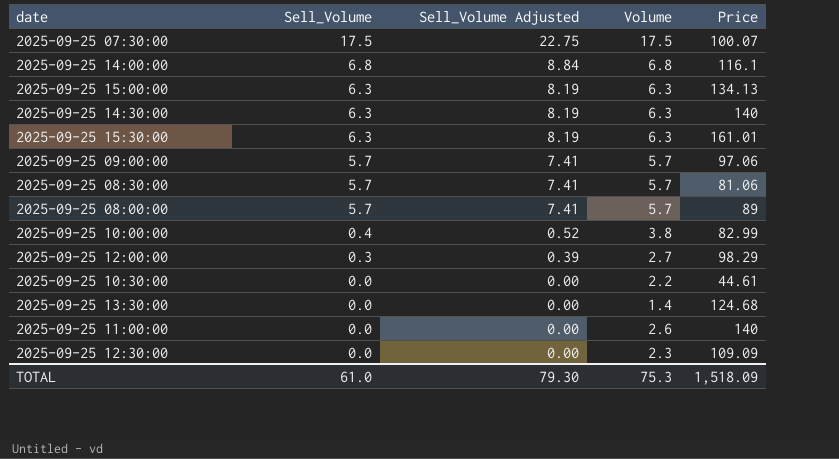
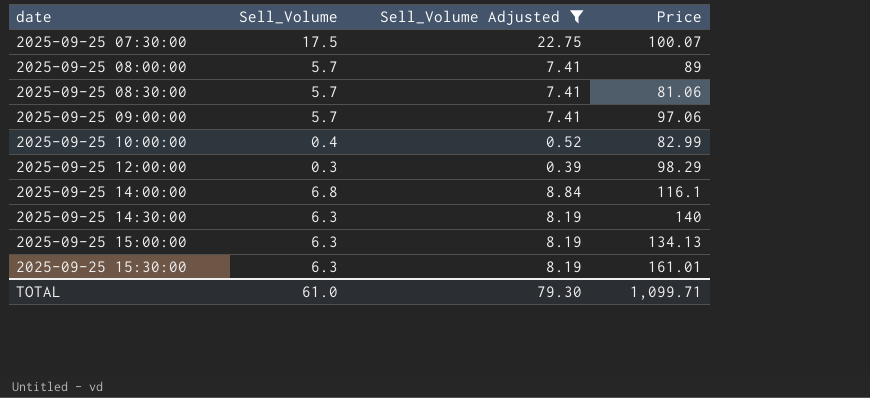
filter: none -> Sell_Volume Adjusted != 0.00
row order: Sell_Volume descending -> date ascending
column Volume | position: 4 -> none
TOTAL | Price: 1,518.09 -> 1,099.71

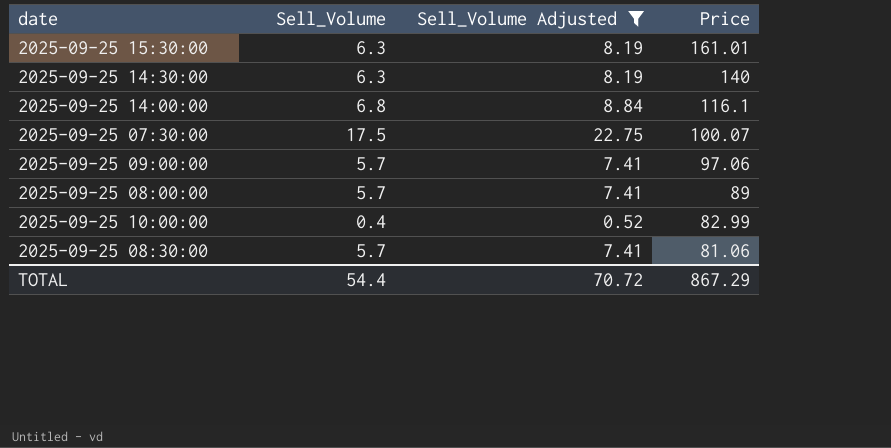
row order: date ascending -> Price descending
row 2025-09-25 12:00:00: 0.3 | 0.39 | 98.29 -> none
row 2025-09-25 15:00:00: 6.3 | 8.19 | 134.13 -> none
TOTAL | Sell_Volume: 61.0 -> 54.4
TOTAL | Sell_Volume Adjusted: 79.30 -> 70.72
TOTAL | Price: 1,099.71 -> 867.29

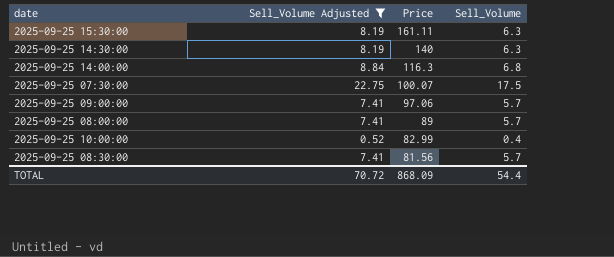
column Sell_Volume | position: 2 -> 4
2025-09-25 15:30:00 | Price: 161.01 -> 161.11
2025-09-25 14:00:00 | Price: 116.1 -> 116.3
2025-09-25 08:30:00 | Price: 81.06 -> 81.56
TOTAL | Price: 867.29 -> 868.09

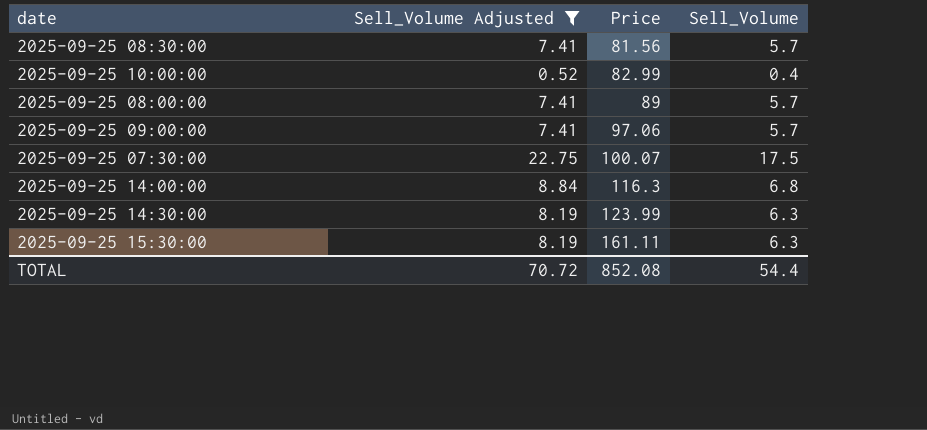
row order: Price descending -> Price ascending
2025-09-25 14:30:00 | Price: 140 -> 123.99
TOTAL | Price: 868.09 -> 852.08

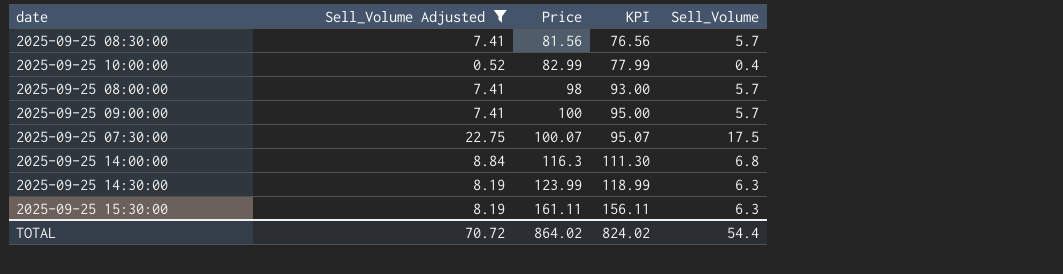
column KPI | formula: none -> [Price] - 5
2025-09-25 08:00:00 | Price: 89 -> 98
2025-09-25 09:00:00 | Price: 97.06 -> 100
TOTAL | Price: 852.08 -> 864.02

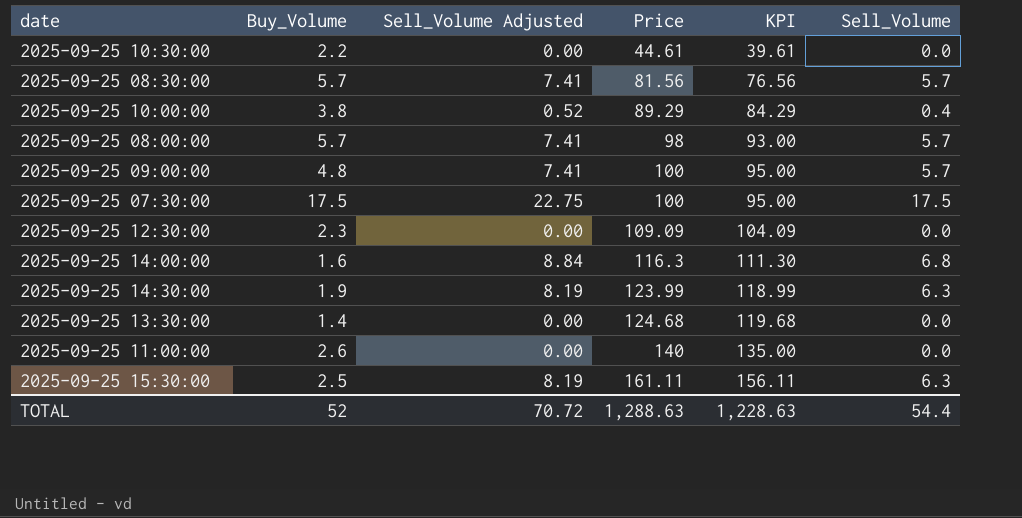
filter: Sell_Volume Adjusted != 0.00 -> none
column Buy_Volume | position: none -> 2
2025-09-25 10:00:00 | Price: 82.99 -> 89.29
2025-09-25 10:00:00 | KPI: 77.99 -> 84.29
2025-09-25 07:30:00 | Price: 100.07 -> 100
2025-09-25 07:30:00 | KPI: 95.07 -> 95.00
TOTAL | Price: 864.02 -> 1,288.63
TOTAL | KPI: 824.02 -> 1,228.63

